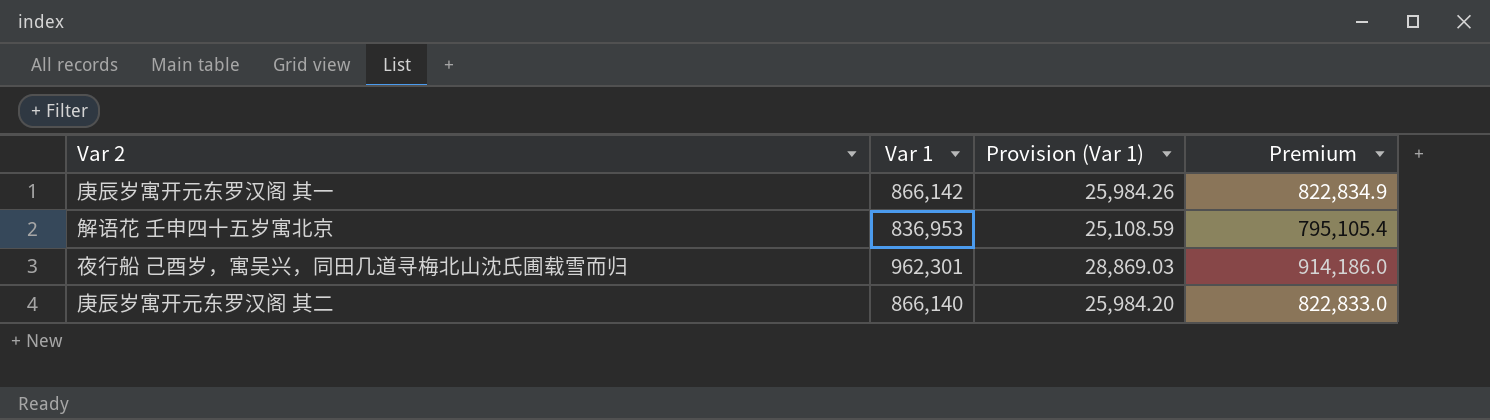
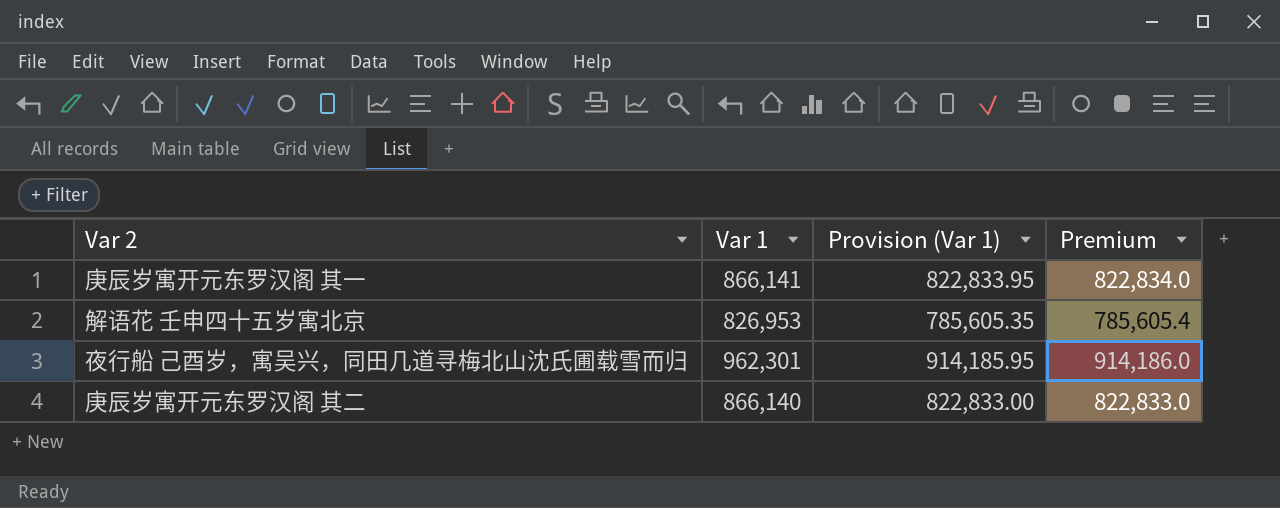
column Provision (Var 1) | formula: [Var 1] * 0.03 -> [Var 1] * 0.95
庚辰岁寓开元东罗汉阁 其一 | Var 1: 866,142 -> 866,141
庚辰岁寓开元东罗汉阁 其一 | Premium: 822,834.9 -> 822,834.0
解语花 壬申四十五岁寓北京 | Var 1: 836,953 -> 826,953
解语花 壬申四十五岁寓北京 | Premium: 795,105.4 -> 785,605.4

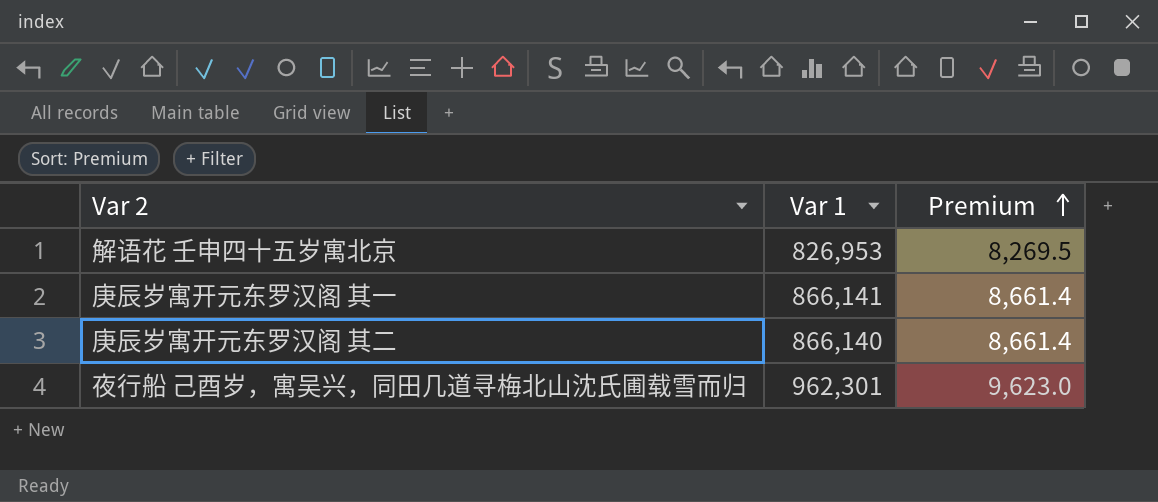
row order: none -> Premium ascending
column Provision (Var 1) | formula: [Var 1] * 0.95 -> none
column Premium | formula: [Var 1] * 0.95 -> [Var 1] * 0.01

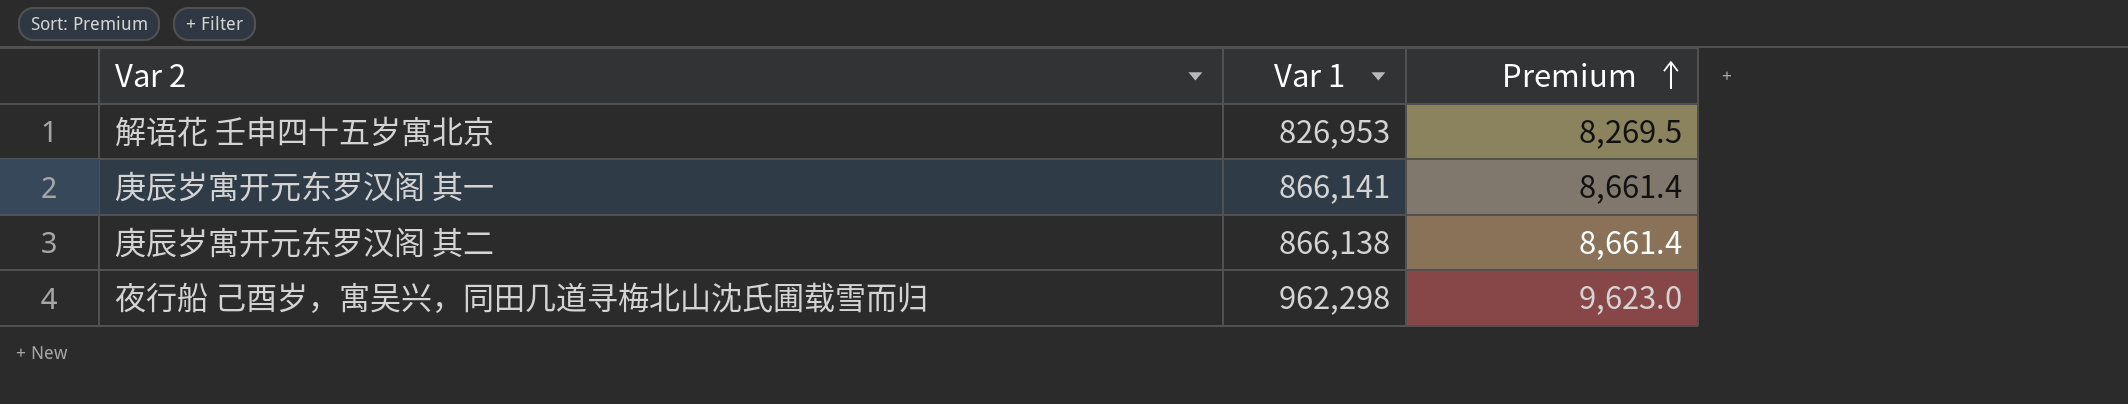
庚辰岁寓开元东罗汉阁 其二 | Var 1: 866,140 -> 866,138
夜行船 己酉岁，寓吴兴，同田几道寻梅北山沈氏圃载雪而归 | Var 1: 962,301 -> 962,298

